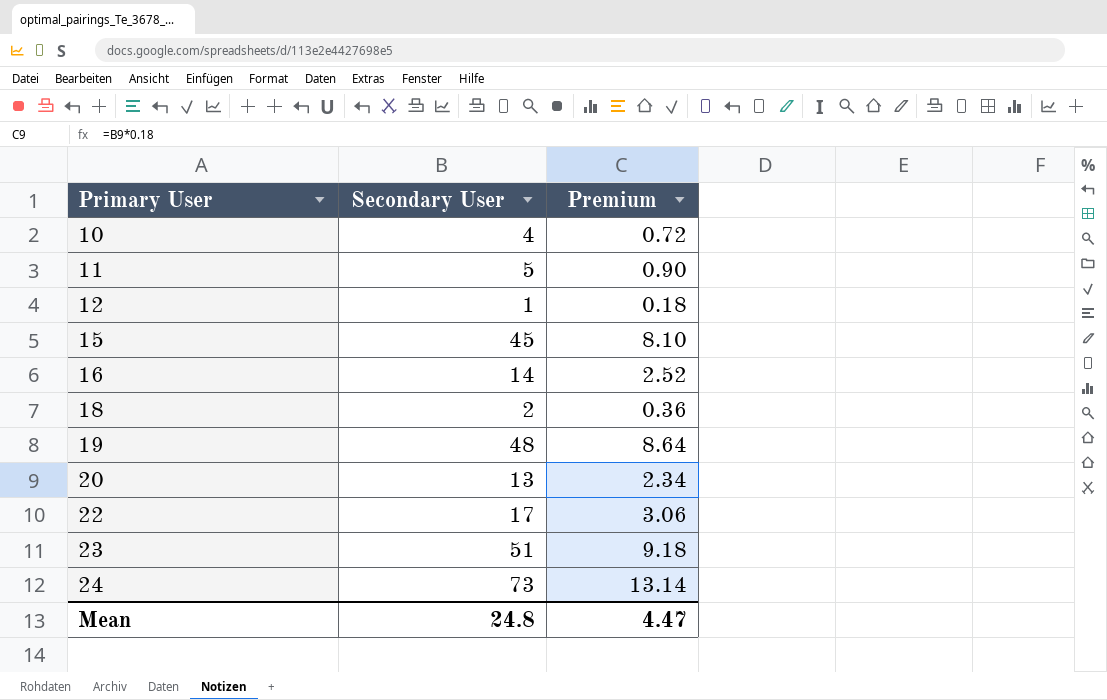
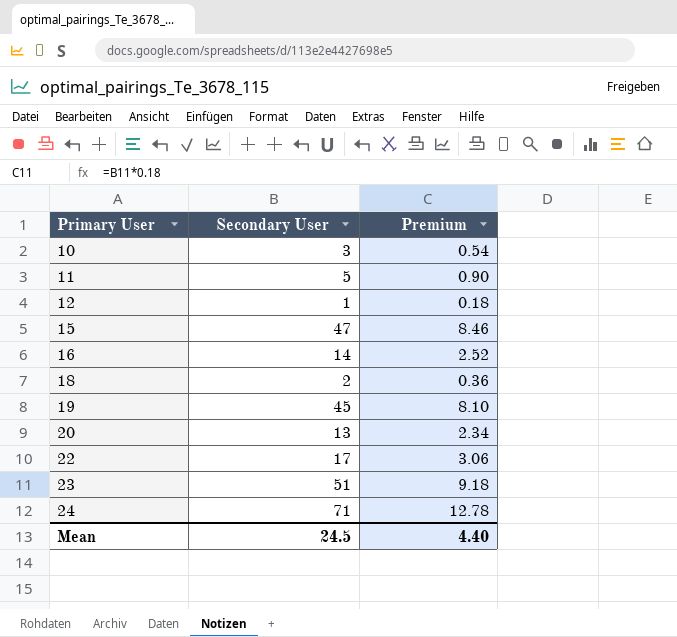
10 | Secondary User: 4 -> 3
10 | Premium: 0.72 -> 0.54
15 | Secondary User: 45 -> 47
15 | Premium: 8.10 -> 8.46
19 | Secondary User: 48 -> 45
19 | Premium: 8.64 -> 8.10
24 | Secondary User: 73 -> 71
24 | Premium: 13.14 -> 12.78
Mean | Secondary User: 24.8 -> 24.5
Mean | Premium: 4.47 -> 4.40

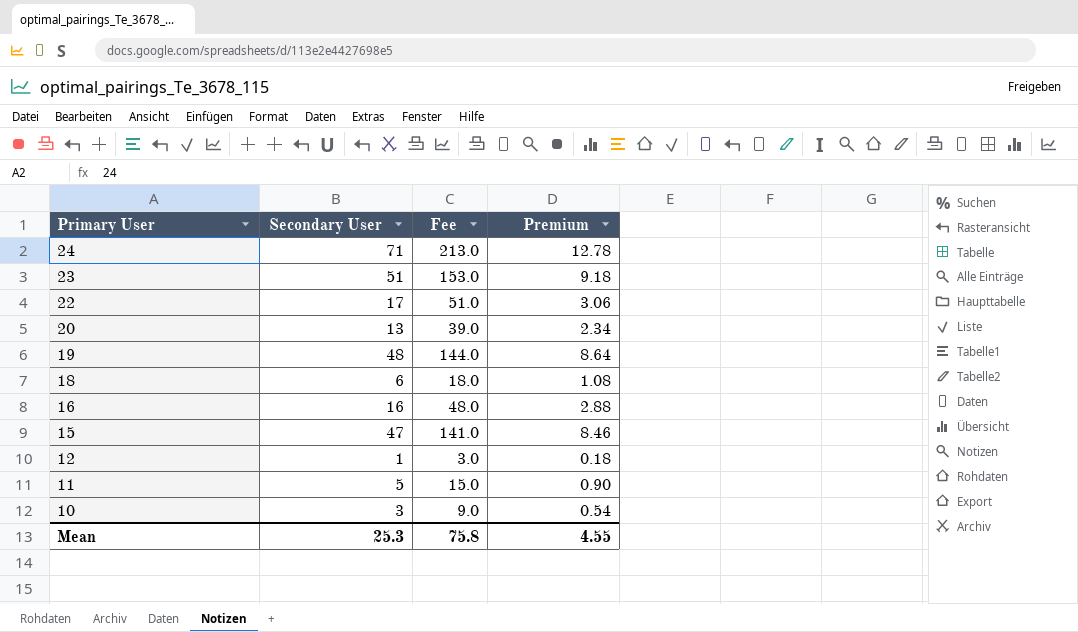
row order: Primary User ascending -> Primary User descending
column Fee | formula: none -> [Secondary User] * 3
19 | Secondary User: 45 -> 48
19 | Premium: 8.10 -> 8.64
18 | Secondary User: 2 -> 6
18 | Premium: 0.36 -> 1.08
16 | Secondary User: 14 -> 16
16 | Premium: 2.52 -> 2.88
Mean | Secondary User: 24.5 -> 25.3
Mean | Premium: 4.40 -> 4.55

